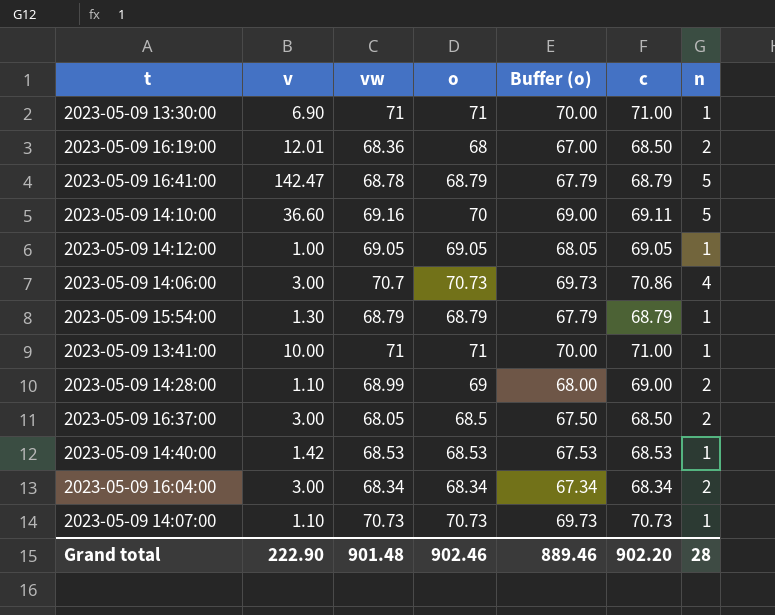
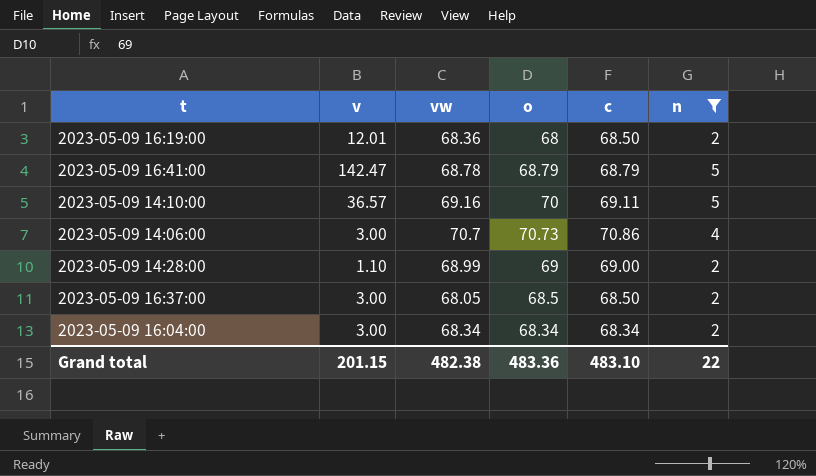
filter: none -> n != 1
column Buffer (o) | formula: [o] - 1 -> none
2023-05-09 14:10:00 | v: 36.60 -> 36.57
Grand total | v: 222.90 -> 201.15
Grand total | vw: 901.48 -> 482.38
Grand total | o: 902.46 -> 483.36
Grand total | c: 902.20 -> 483.10
Grand total | n: 28 -> 22

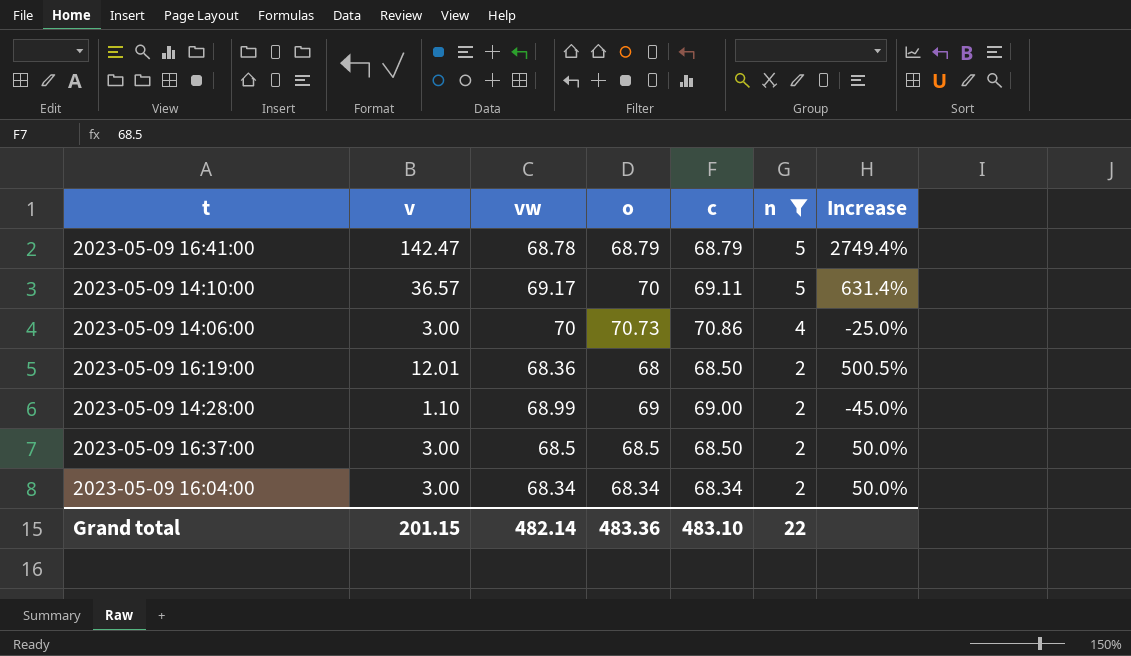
row order: none -> n descending
column Increase | formula: none -> ([v] - [n]) / [n]
2023-05-09 14:10:00 | vw: 69.16 -> 69.17
2023-05-09 14:06:00 | vw: 70.7 -> 70
2023-05-09 16:37:00 | vw: 68.05 -> 68.5
Grand total | vw: 482.38 -> 482.14

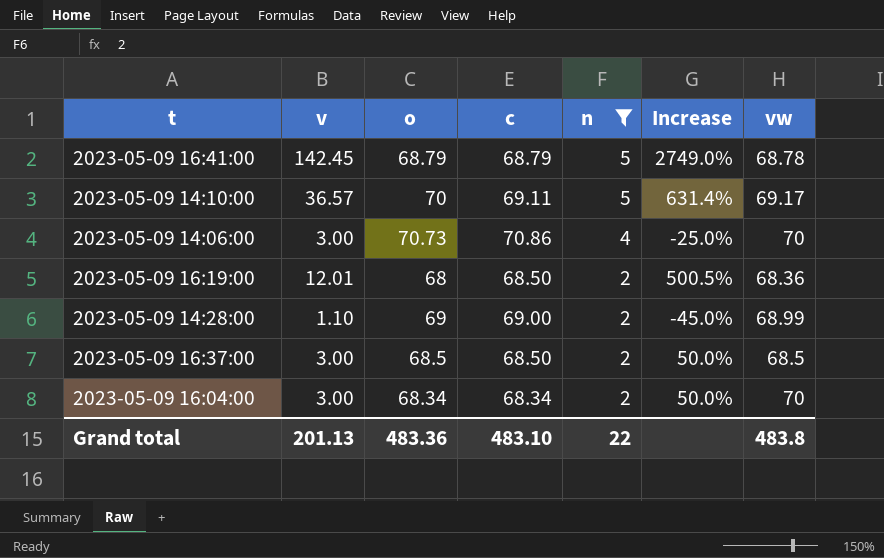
column vw | position: 3 -> 7
2023-05-09 16:41:00 | v: 142.47 -> 142.45
2023-05-09 16:41:00 | Increase: 2749.4% -> 2749.0%
2023-05-09 16:04:00 | vw: 68.34 -> 70
Grand total | v: 201.15 -> 201.13
Grand total | vw: 482.14 -> 483.8

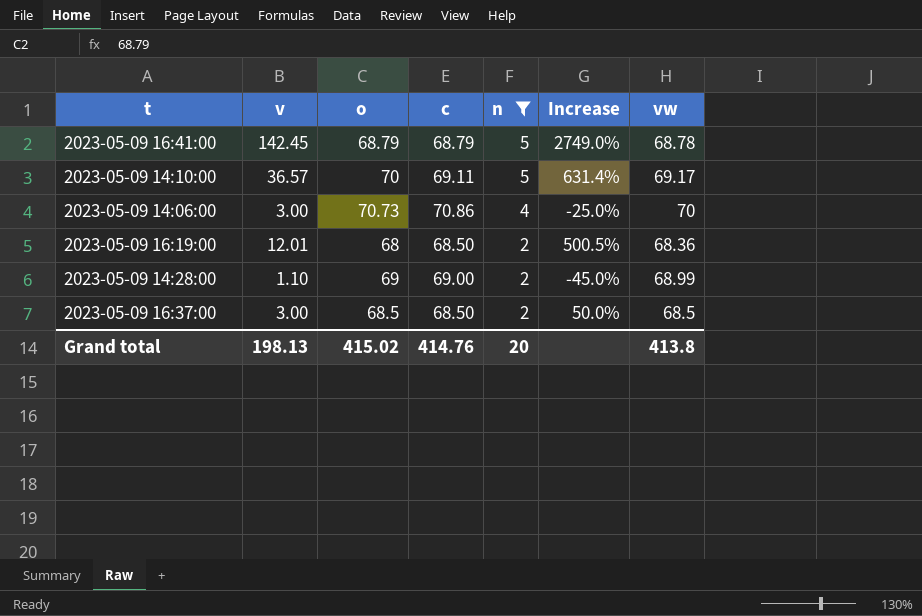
row 2023-05-09 16:04:00: 3.00 | 68.34 | 68.34 | 2 | 50.0% | 70 -> none
Grand total | v: 201.13 -> 198.13
Grand total | o: 483.36 -> 415.02
Grand total | c: 483.10 -> 414.76
Grand total | n: 22 -> 20
Grand total | vw: 483.8 -> 413.8

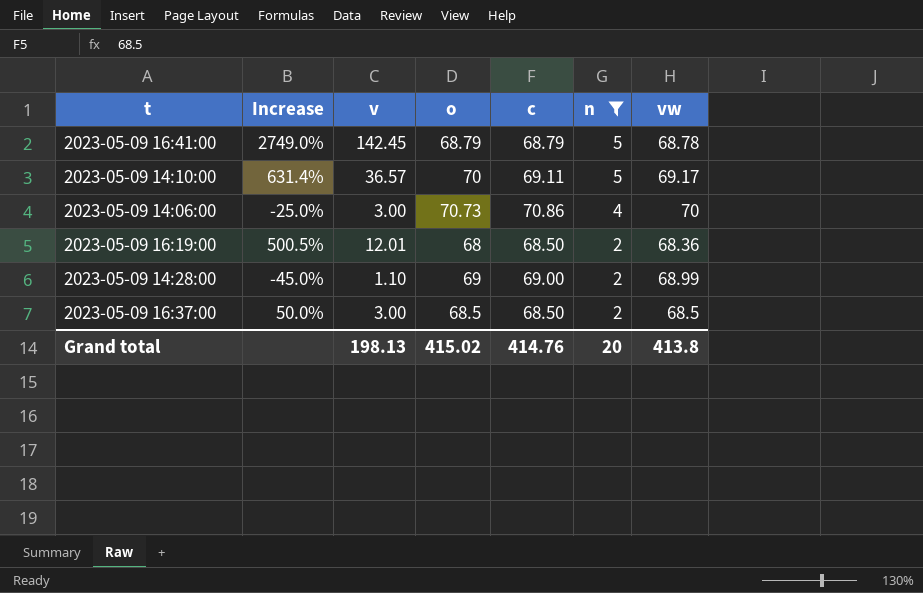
column Increase | position: 6 -> 2

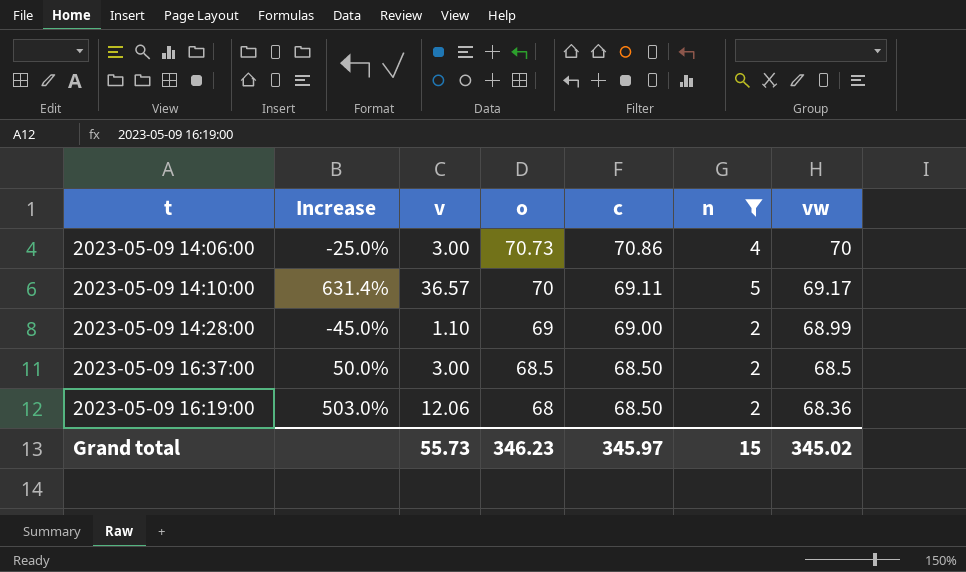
row order: n descending -> o descending
row 2023-05-09 16:41:00: 2749.0% | 142.45 | 68.79 | 68.79 | 5 | 68.78 -> none
2023-05-09 16:19:00 | Increase: 500.5% -> 503.0%
2023-05-09 16:19:00 | v: 12.01 -> 12.06
Grand total | v: 198.13 -> 55.73
Grand total | o: 415.02 -> 346.23
Grand total | c: 414.76 -> 345.97
Grand total | n: 20 -> 15
Grand total | vw: 413.8 -> 345.02

